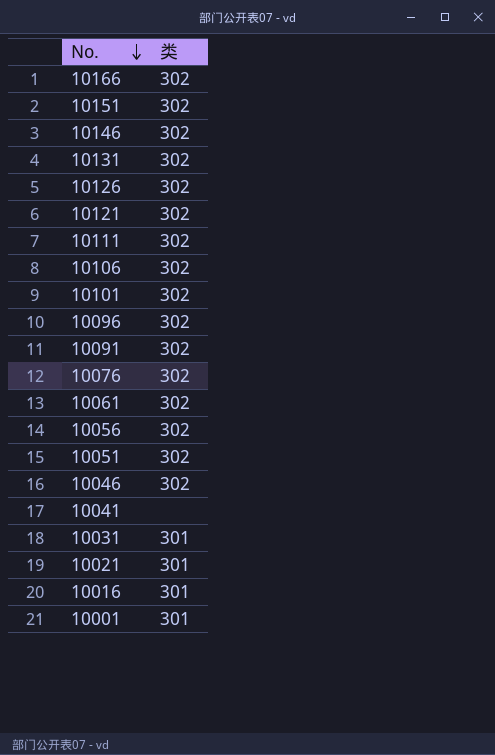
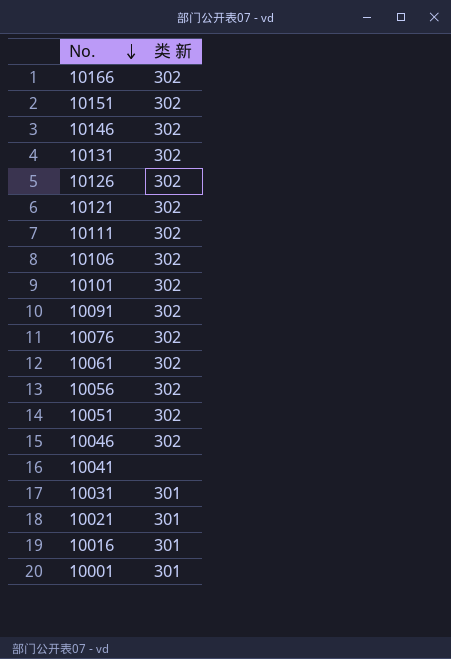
column name: 类 -> 类 新
row 10096: 302 -> none

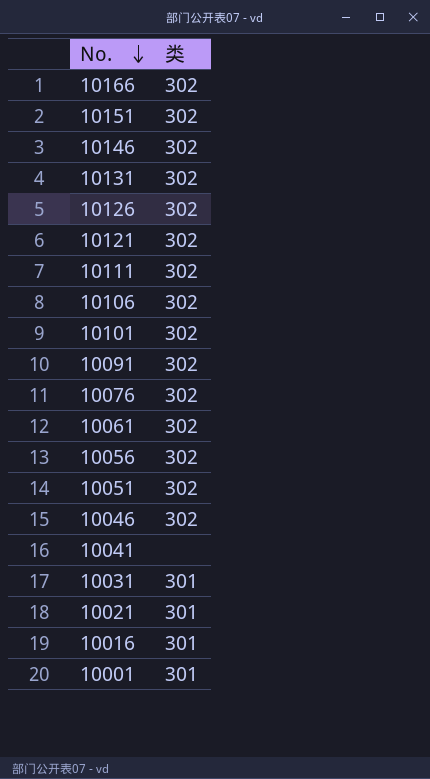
column name: 类 新 -> 类

